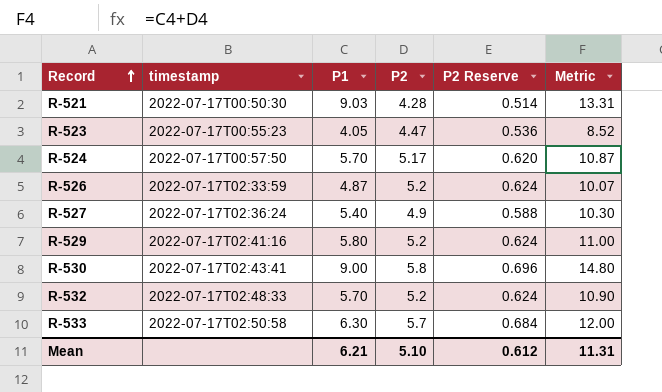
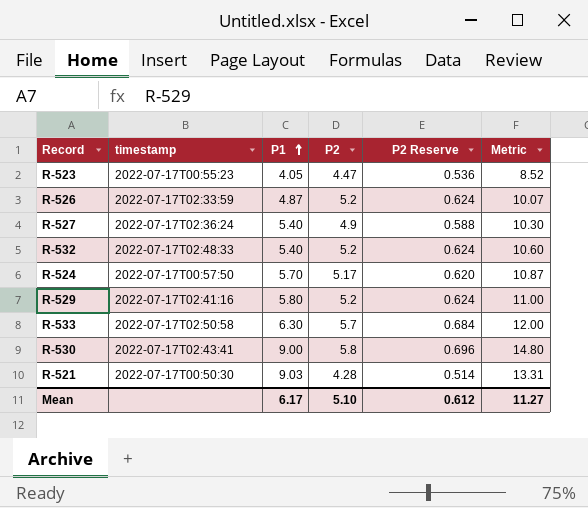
row order: Record ascending -> P1 ascending
R-532 | P1: 5.70 -> 5.40
R-532 | Metric: 10.90 -> 10.60
Mean | P1: 6.21 -> 6.17
Mean | Metric: 11.31 -> 11.27

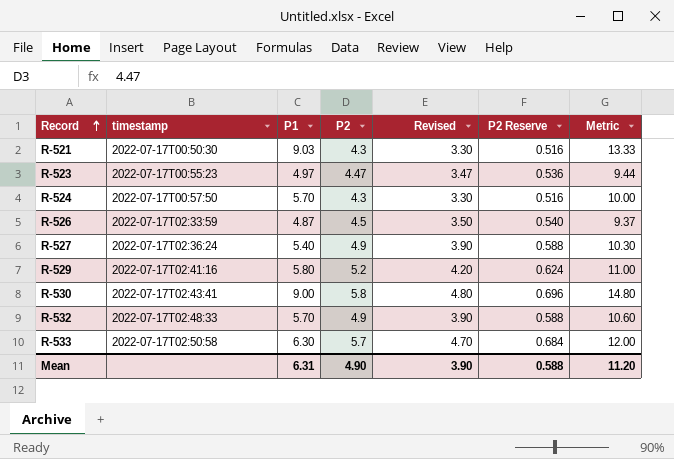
row order: P1 ascending -> Record ascending
column Revised | formula: none -> [P2] - 1
R-521 | P2: 4.28 -> 4.3
R-521 | P2 Reserve: 0.514 -> 0.516
R-521 | Metric: 13.31 -> 13.33
R-523 | P1: 4.05 -> 4.97
R-523 | Metric: 8.52 -> 9.44
R-524 | P2: 5.17 -> 4.3
R-524 | P2 Reserve: 0.620 -> 0.516
R-524 | Metric: 10.87 -> 10.00
R-526 | P2: 5.2 -> 4.5
R-526 | P2 Reserve: 0.624 -> 0.540
R-526 | Metric: 10.07 -> 9.37
R-532 | P1: 5.40 -> 5.70
R-532 | P2: 5.2 -> 4.9
R-532 | P2 Reserve: 0.624 -> 0.588
Mean | P1: 6.17 -> 6.31
Mean | P2: 5.10 -> 4.90
Mean | P2 Reserve: 0.612 -> 0.588
Mean | Metric: 11.27 -> 11.20

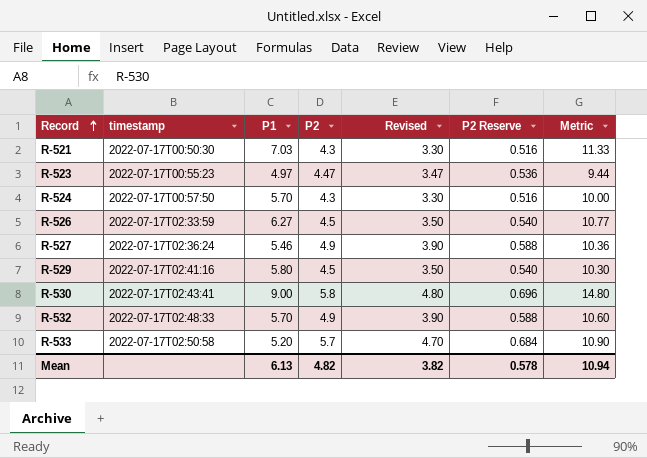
R-521 | P1: 9.03 -> 7.03
R-521 | Metric: 13.33 -> 11.33
R-526 | P1: 4.87 -> 6.27
R-526 | Metric: 9.37 -> 10.77
R-527 | P1: 5.40 -> 5.46
R-527 | Metric: 10.30 -> 10.36
R-529 | P2: 5.2 -> 4.5
R-529 | Revised: 4.20 -> 3.50
R-529 | P2 Reserve: 0.624 -> 0.540
R-529 | Metric: 11.00 -> 10.30
R-533 | P1: 6.30 -> 5.20
R-533 | Metric: 12.00 -> 10.90
Mean | P1: 6.31 -> 6.13
Mean | P2: 4.90 -> 4.82
Mean | Revised: 3.90 -> 3.82
Mean | P2 Reserve: 0.588 -> 0.578
Mean | Metric: 11.20 -> 10.94

